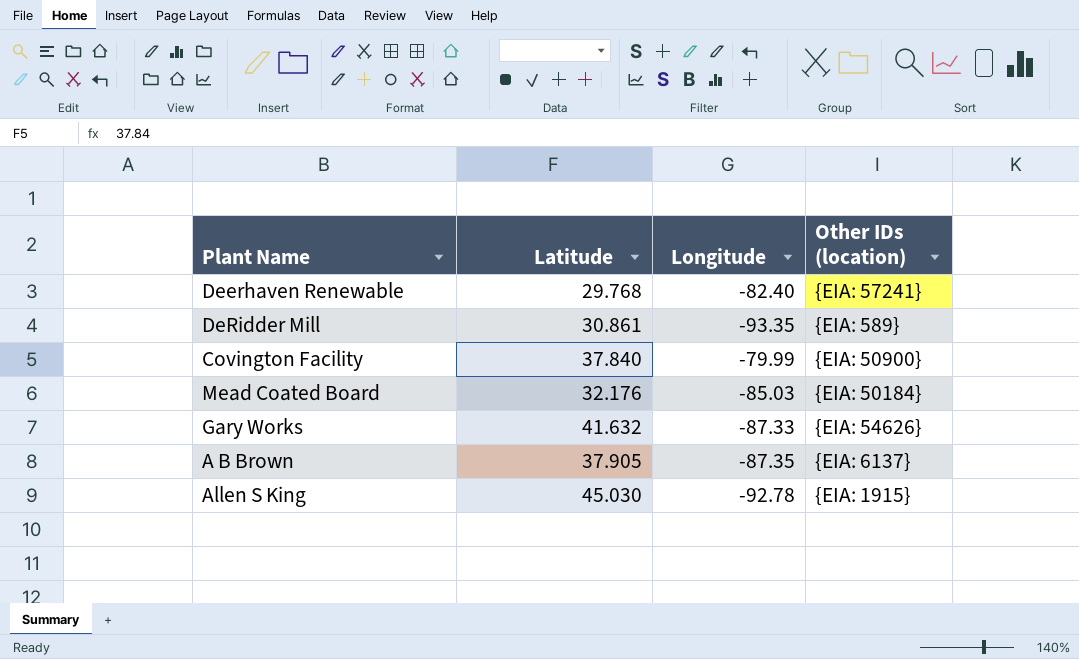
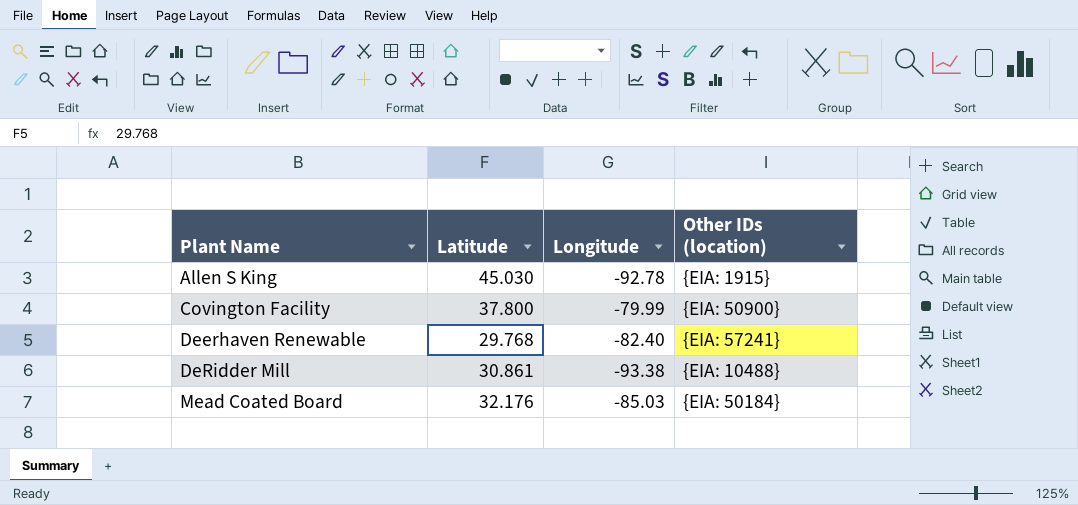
row order: none -> Plant Name ascending
row Gary Works: 41.632 | -87.33 | {EIA: 54626} -> none
row A B Brown: 37.905 | -87.35 | {EIA: 6137} -> none
Covington Facility | Latitude: 37.840 -> 37.800
DeRidder Mill | Longitude: -93.35 -> -93.38
DeRidder Mill | Other IDs (location): {EIA: 589} -> {EIA: 10488}

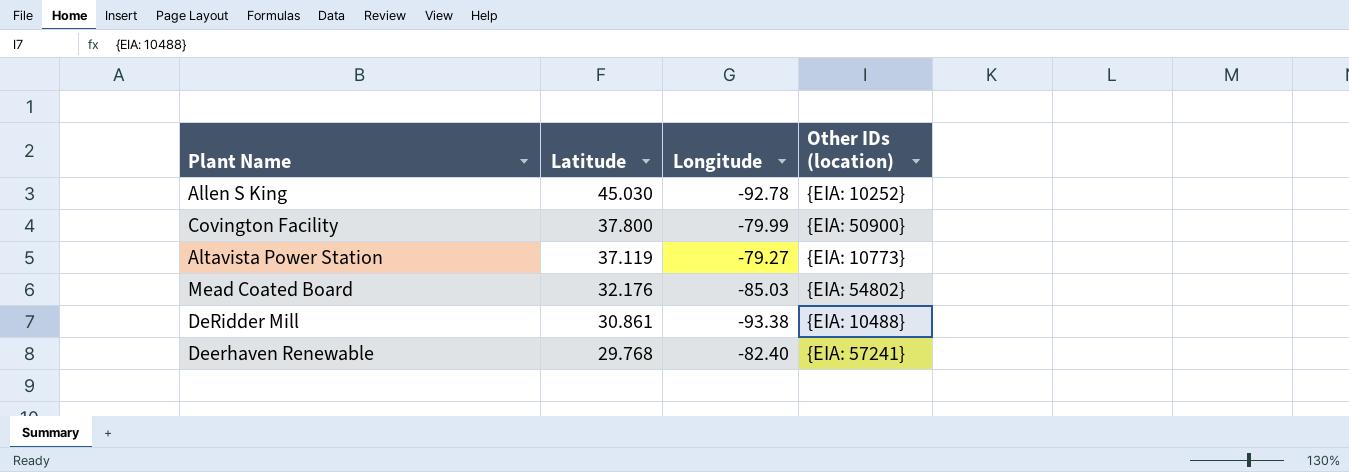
row order: Plant Name ascending -> Latitude descending
Allen S King | Other IDs (location): {EIA: 1915} -> {EIA: 10252}
row Altavista Power Station: none -> 37.119 | -79.27 | {EIA: 10773}
Mead Coated Board | Other IDs (location): {EIA: 50184} -> {EIA: 54802}

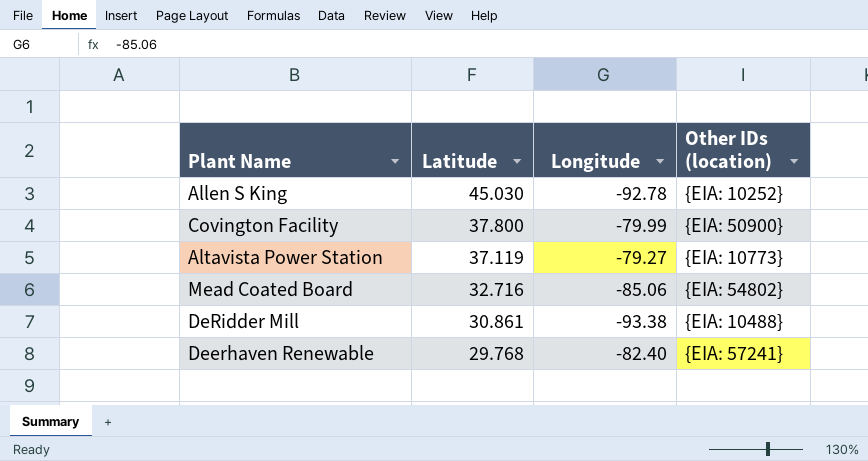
Mead Coated Board | Latitude: 32.176 -> 32.716
Mead Coated Board | Longitude: -85.03 -> -85.06

